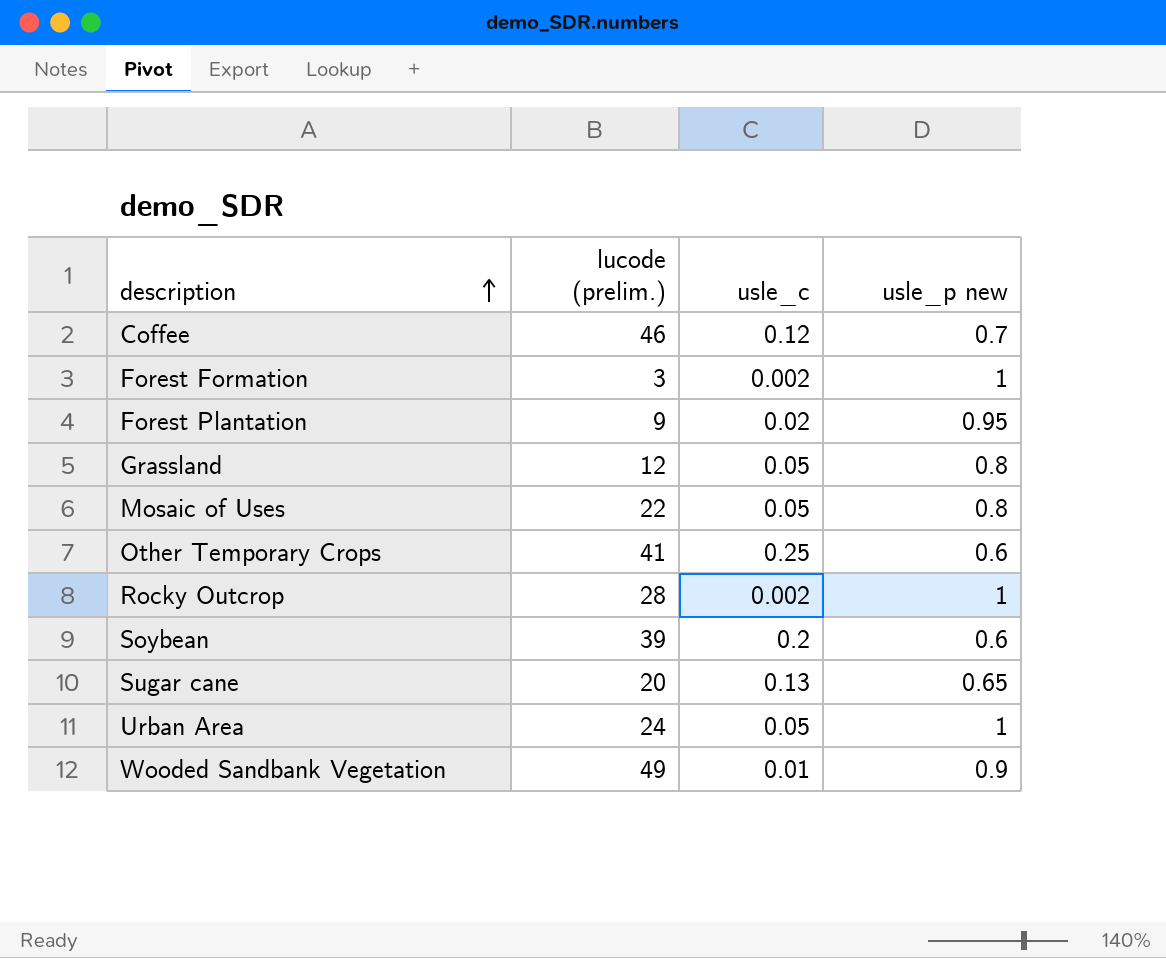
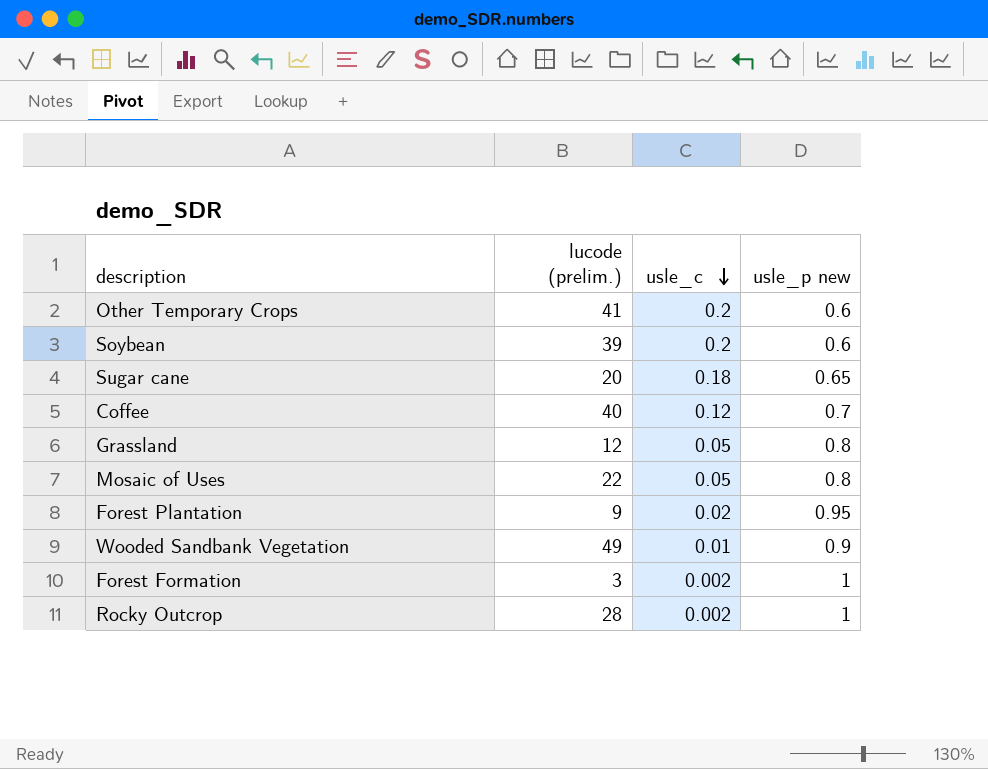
row order: description ascending -> usle_c descending
row Urban Area: 24 | 0.05 | 1 -> none
Other Temporary Crops | usle_c: 0.25 -> 0.2
Sugar cane | usle_c: 0.13 -> 0.18
Coffee | lucode (prelim.): 46 -> 40

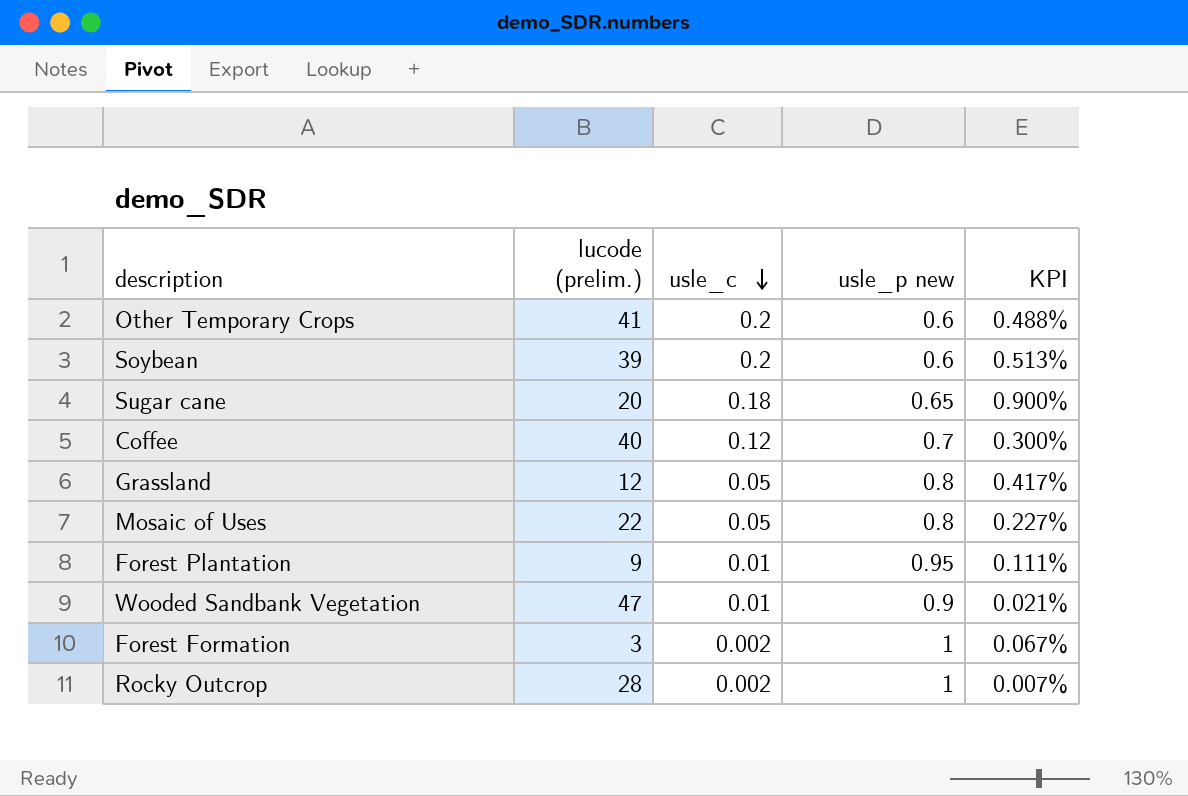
column KPI | formula: none -> [usle_c] / [lucode (prelim.)]
Forest Plantation | usle_c: 0.02 -> 0.01
Wooded Sandbank Vegetation | lucode (prelim.): 49 -> 47

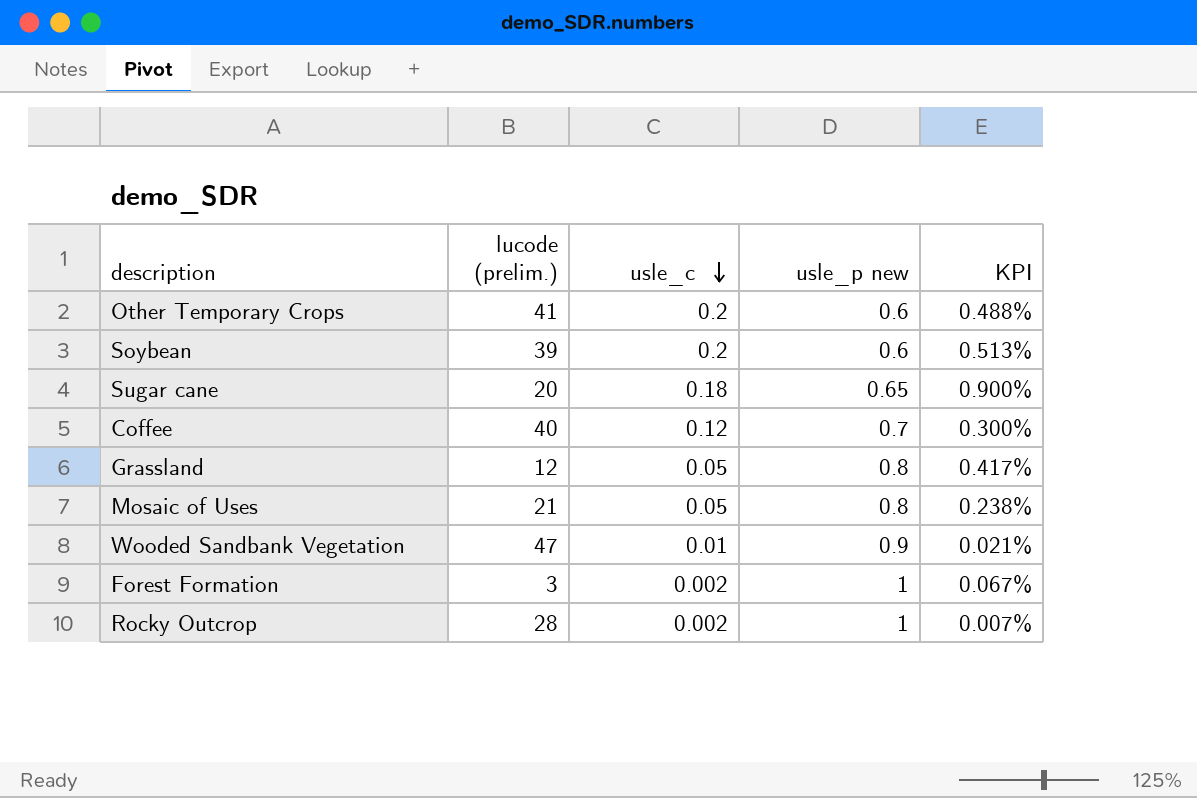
row Forest Plantation: 9 | 0.01 | 0.95 | 0.111% -> none
Mosaic of Uses | lucode (prelim.): 22 -> 21
Mosaic of Uses | KPI: 0.227% -> 0.238%

